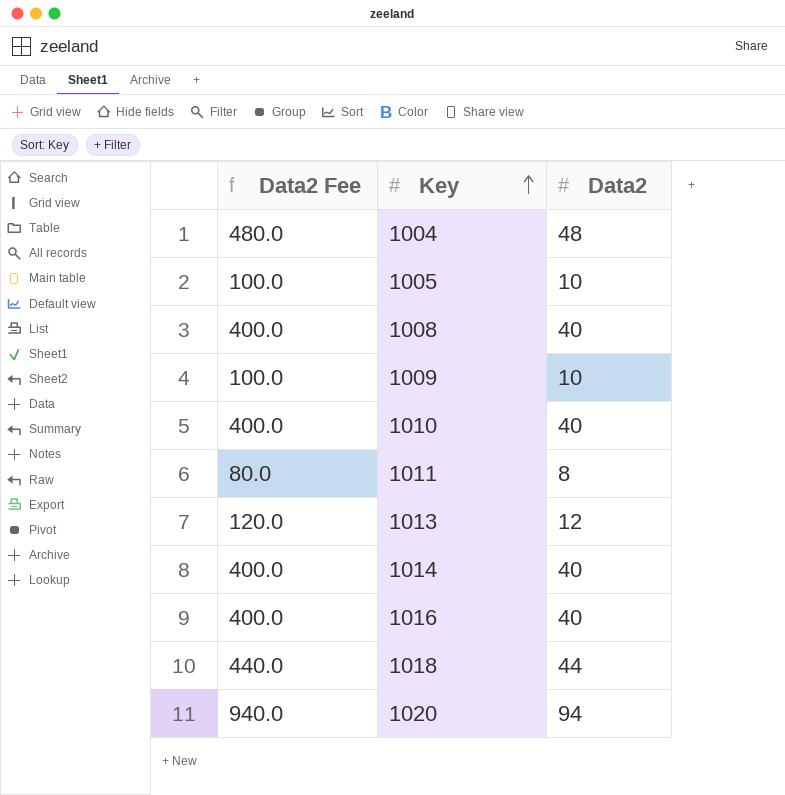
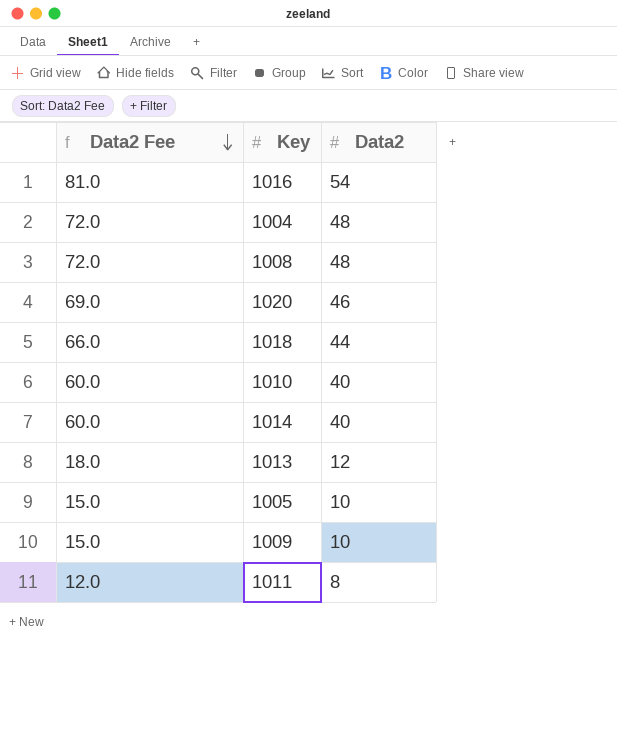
row order: Key ascending -> Data2 Fee descending
column Data2 Fee | formula: [Data2] * 10 -> [Data2] * 1.5
1016 | Data2: 40 -> 54
1008 | Data2: 40 -> 48
1020 | Data2: 94 -> 46

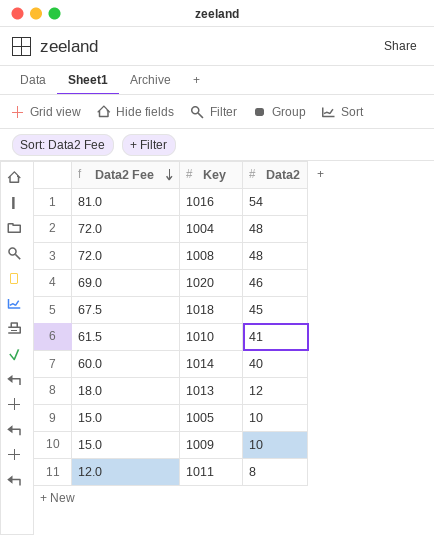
1018 | Data2 Fee: 66.0 -> 67.5
1018 | Data2: 44 -> 45
1010 | Data2 Fee: 60.0 -> 61.5
1010 | Data2: 40 -> 41

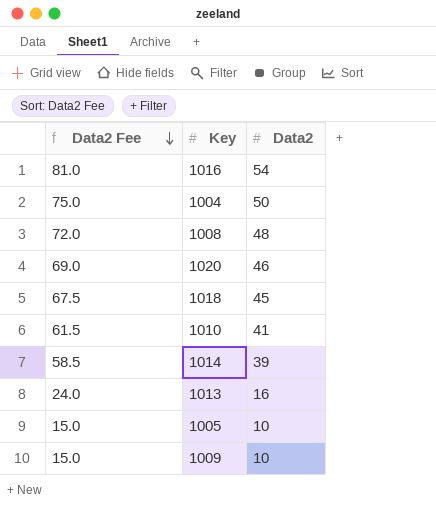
row 1011: 12.0 | 8 -> none
1004 | Data2 Fee: 72.0 -> 75.0
1004 | Data2: 48 -> 50
1014 | Data2 Fee: 60.0 -> 58.5
1014 | Data2: 40 -> 39
1013 | Data2 Fee: 18.0 -> 24.0
1013 | Data2: 12 -> 16

